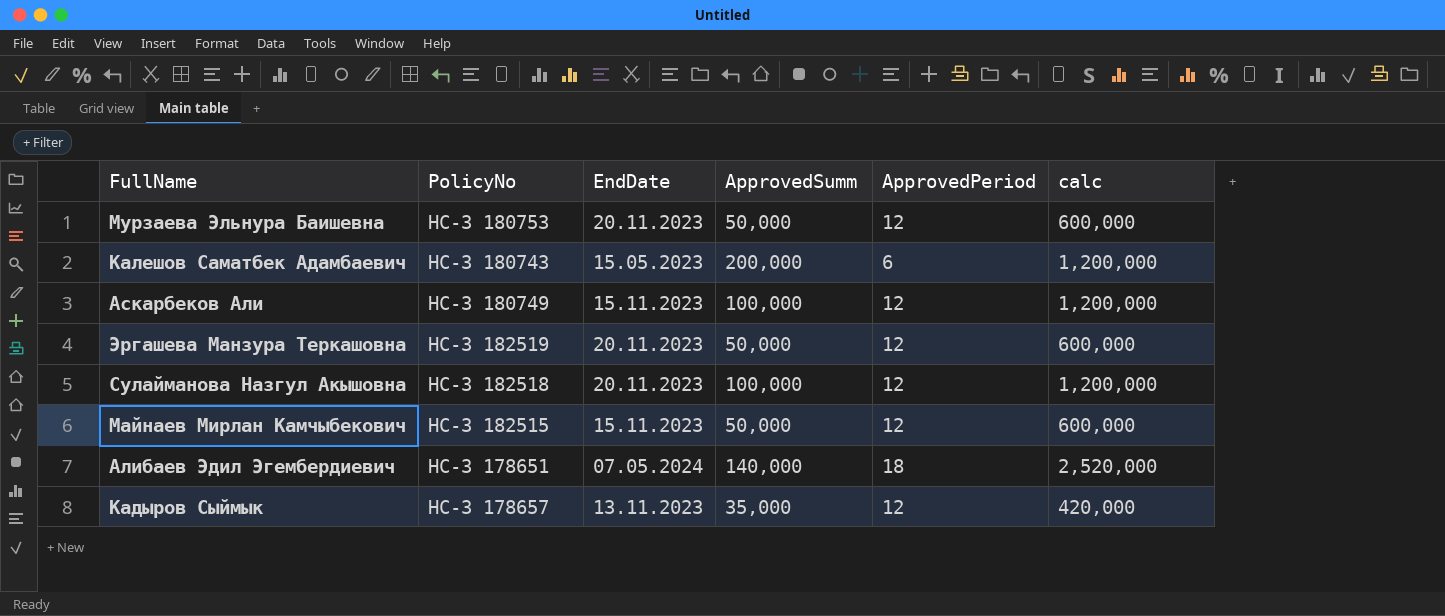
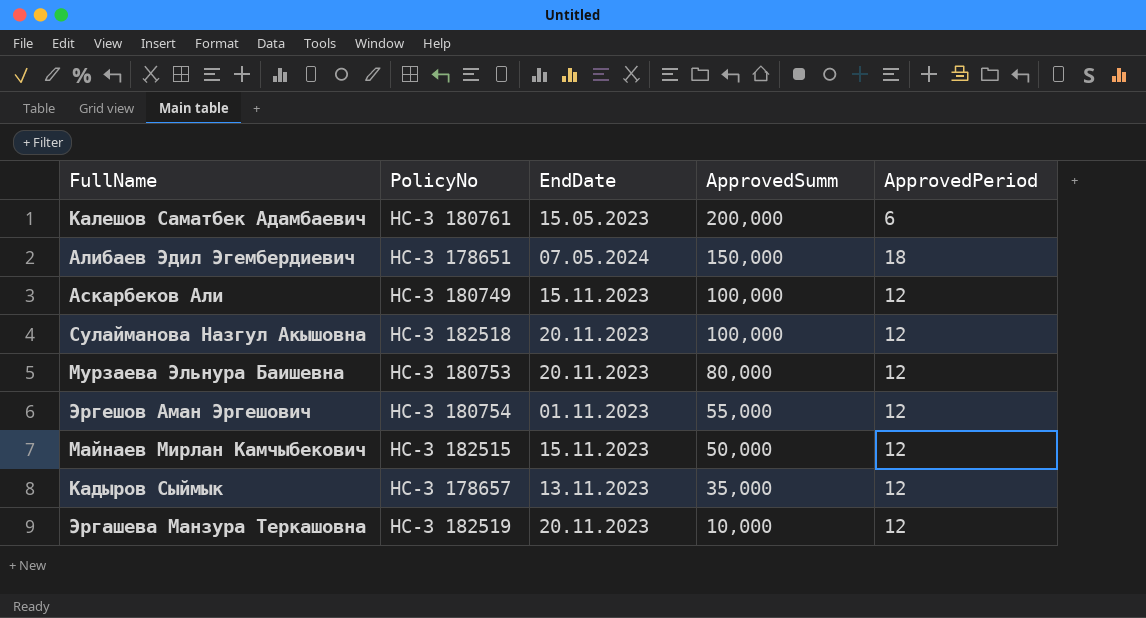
row order: none -> ApprovedSumm descending
column calc | formula: [ApprovedSumm] * [ApprovedPeriod] -> none
Калешов Саматбек Адамбаевич | PolicyNo: НС-З 180743 -> НС-З 180761
Алибаев Эдил Эгембердиевич | ApprovedSumm: 140,000 -> 150,000
Мурзаева Эльнура Баишевна | ApprovedSumm: 50,000 -> 80,000
row Эргешов Аман Эргешович: none -> НС-З 180754 | 01.11.2023 | 55,000 | 12
Эргашева Манзура Теркашовна | ApprovedSumm: 50,000 -> 10,000

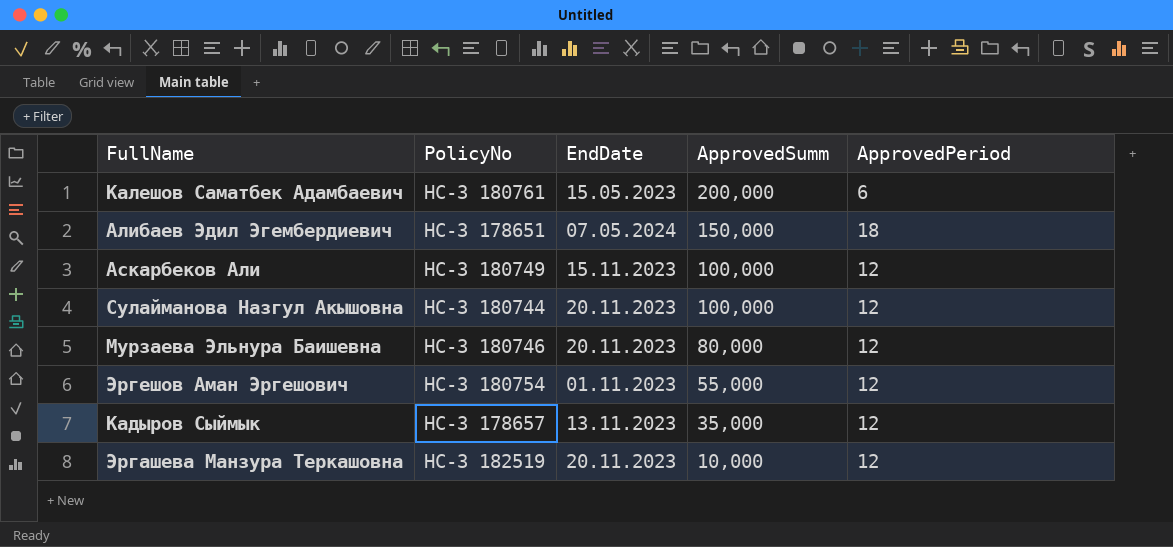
row Майнаев Мирлан Камчыбекович: НС-З 182515 | 15.11.2023 | 50,000 | 12 -> none
Сулайманова Назгул Акышовна | PolicyNo: НС-З 182518 -> НС-З 180744
Мурзаева Эльнура Баишевна | PolicyNo: НС-З 180753 -> НС-З 180746

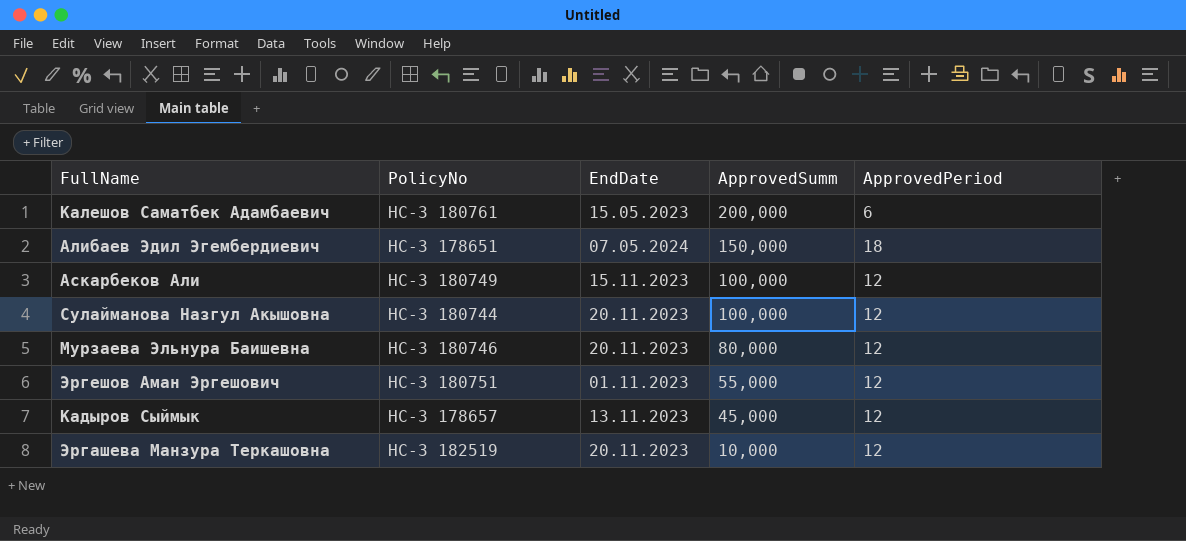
Эргешов Аман Эргешович | PolicyNo: НС-З 180754 -> НС-З 180751
Кадыров Сыймык | ApprovedSumm: 35,000 -> 45,000

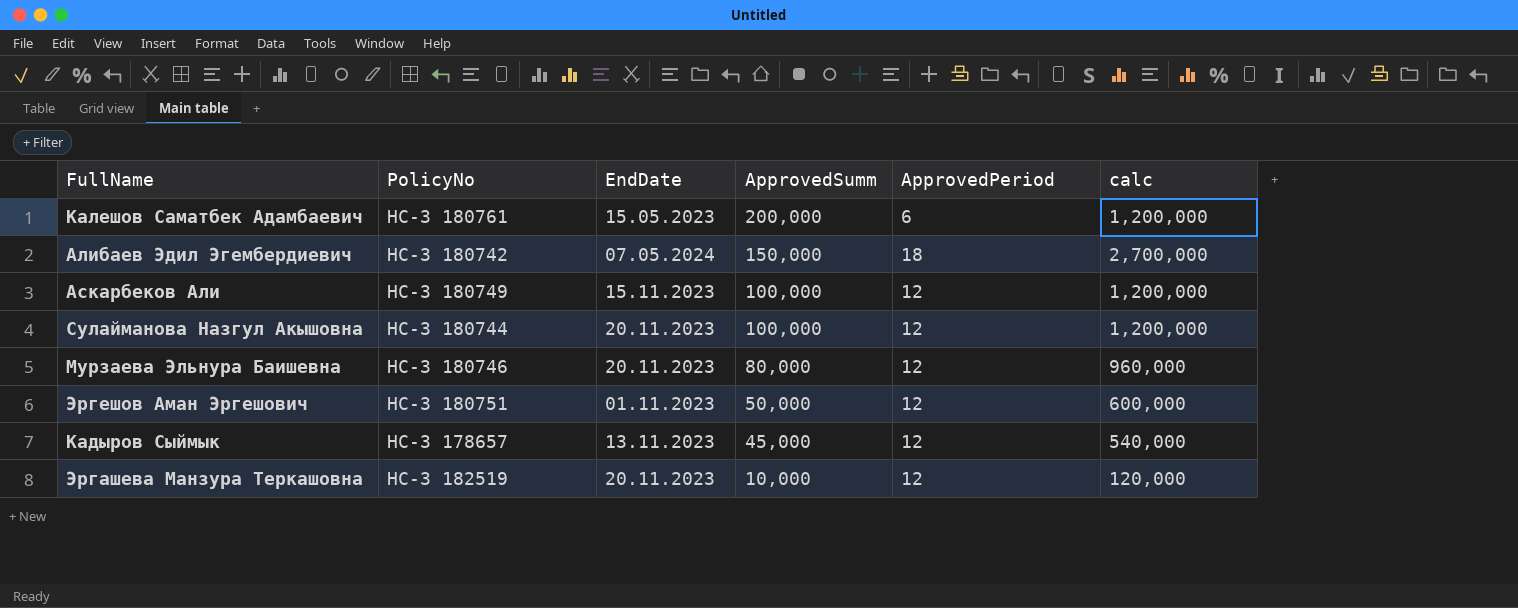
column calc | formula: none -> [ApprovedSumm] * [ApprovedPeriod]
Алибаев Эдил Эгембердиевич | PolicyNo: НС-З 178651 -> НС-З 180742
Эргешов Аман Эргешович | ApprovedSumm: 55,000 -> 50,000

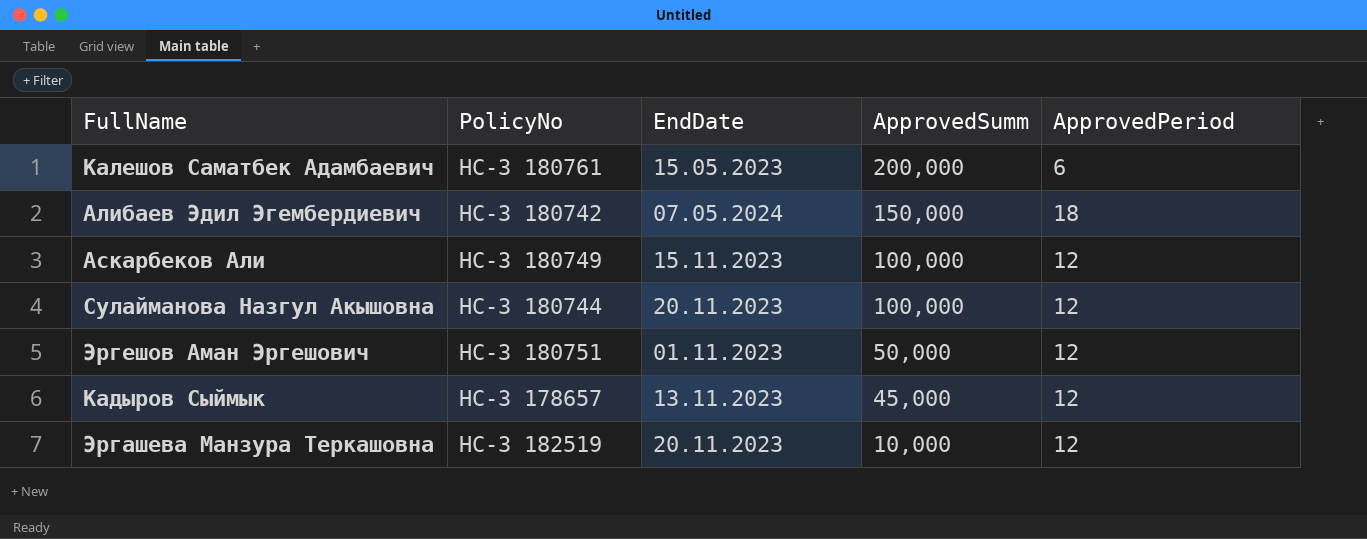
column calc | formula: [ApprovedSumm] * [ApprovedPeriod] -> none
row Мурзаева Эльнура Баишевна: НС-З 180746 | 20.11.2023 | 80,000 | 12 | 960,000 -> none

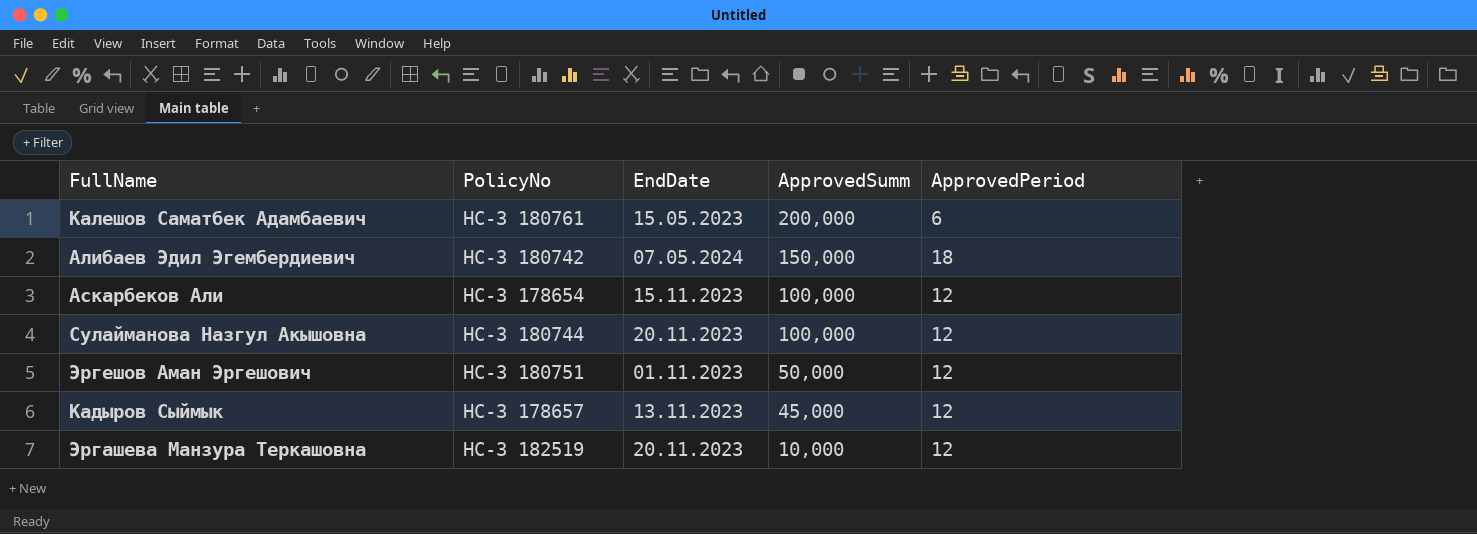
Аскарбеков Али | PolicyNo: НС-З 180749 -> НС-З 178654

